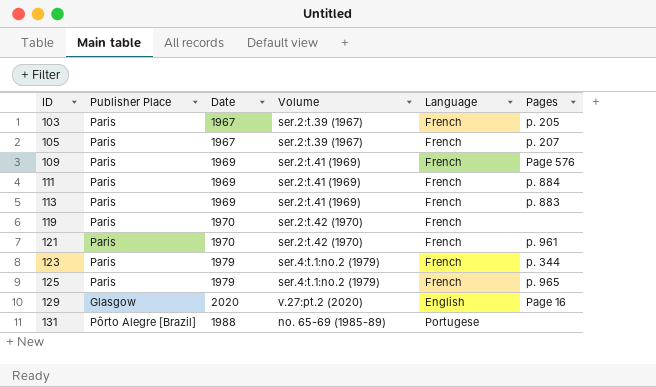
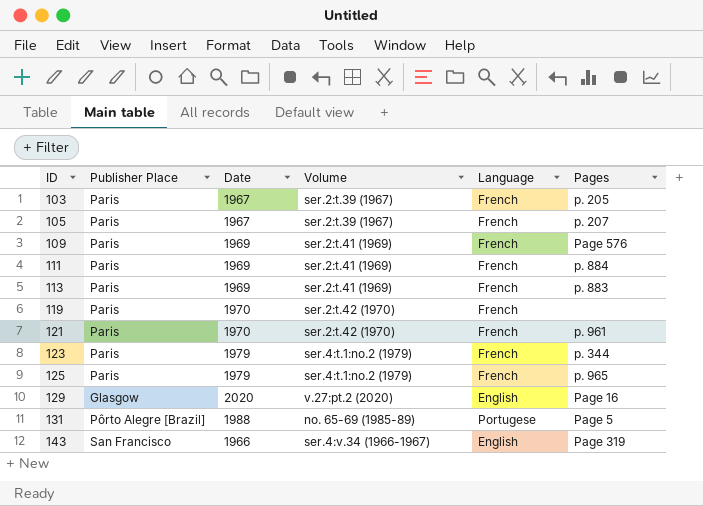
131 | Pages: none -> Page 5
row 143: none -> San Francisco | 1966 | ser.4:v.34 (1966-1967) | English | Page 319

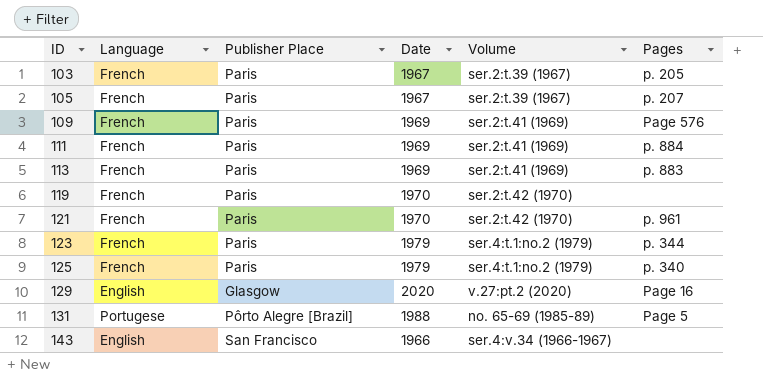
column Language | position: 5 -> 2
125 | Pages: p. 965 -> p. 340
143 | Pages: Page 319 -> none

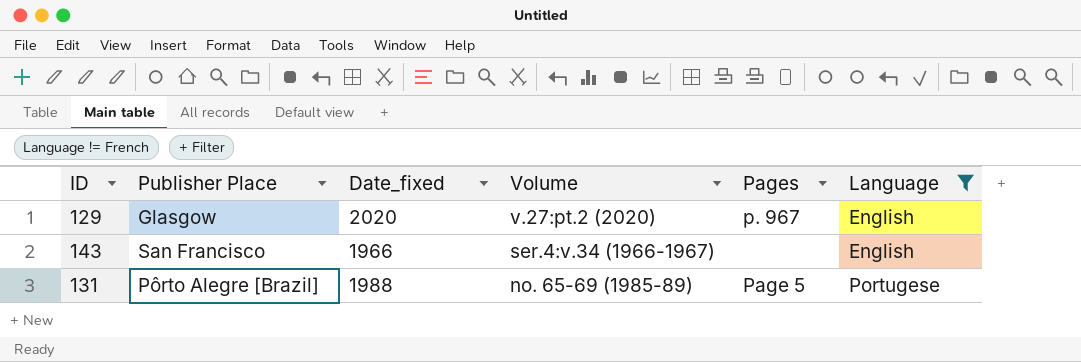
filter: none -> Language != French
row order: ID ascending -> Volume descending
column name: Date -> Date_fixed
column Language | position: 2 -> 6
129 | Pages: Page 16 -> p. 967

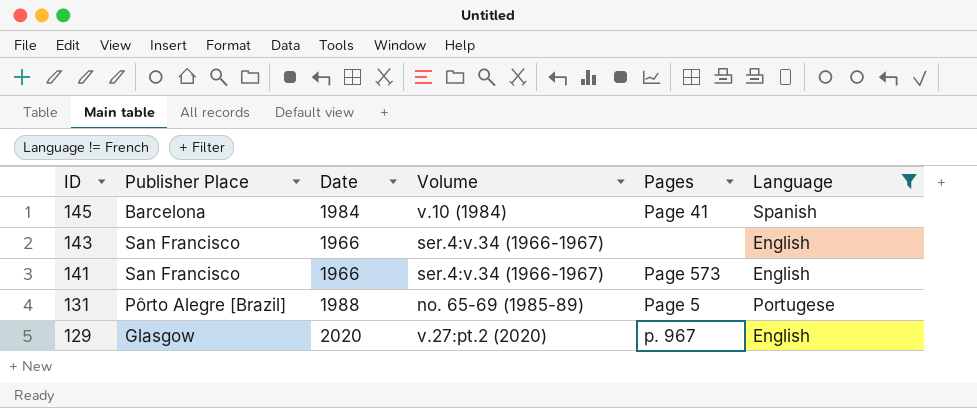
row order: Volume descending -> ID descending
column name: Date_fixed -> Date
row 145: none -> Barcelona | 1984 | v.10 (1984) | Page 41 | Spanish
row 141: none -> San Francisco | 1966 | ser.4:v.34 (1966-1967) | Page 573 | English

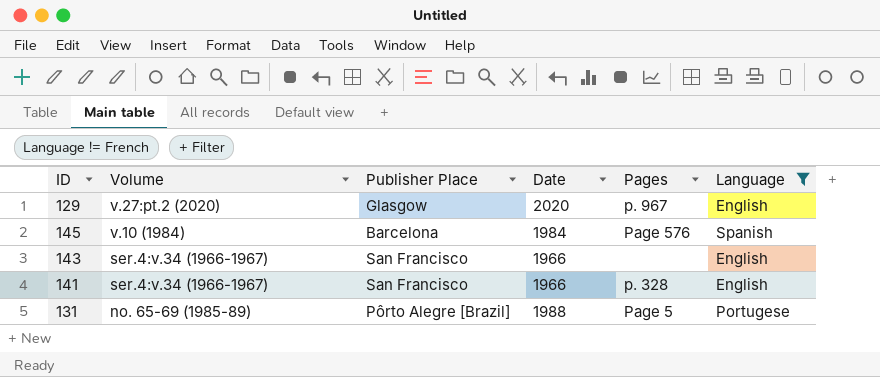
row order: ID descending -> Volume descending
column Volume | position: 4 -> 2
145 | Pages: Page 41 -> Page 576
141 | Pages: Page 573 -> p. 328

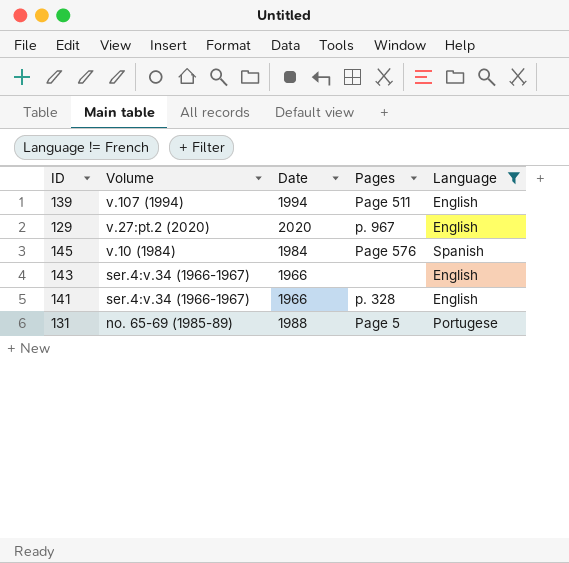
column Publisher Place | position: 3 -> none
row 139: none -> v.107 (1994) | 1994 | Page 511 | English

